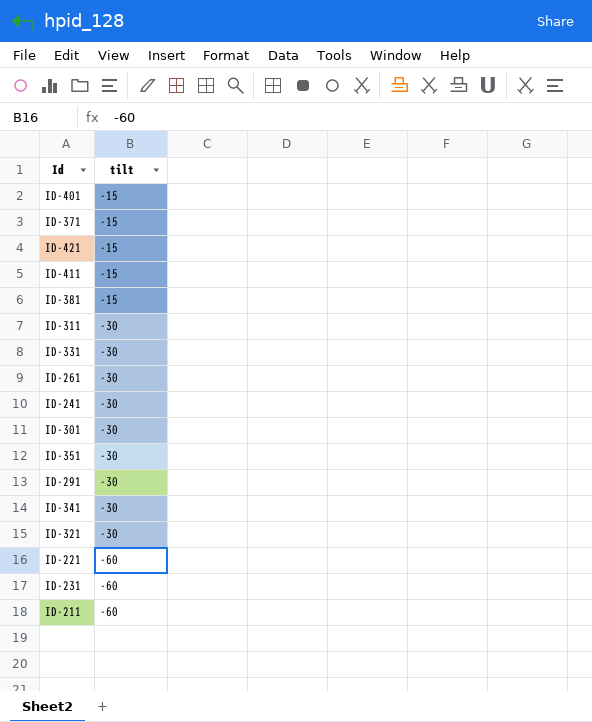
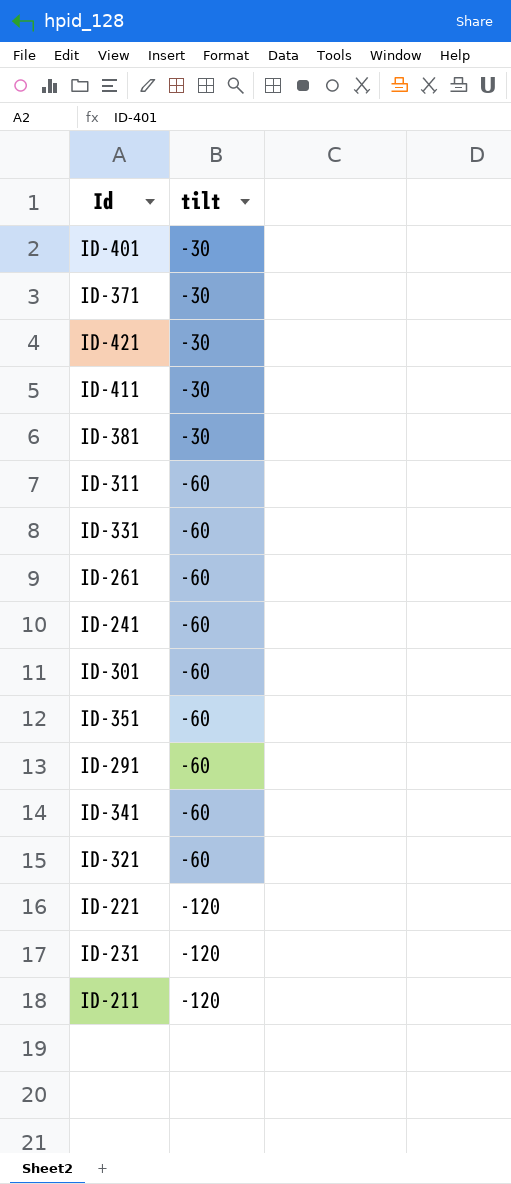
ID-401 | tilt: -15 -> -30
ID-371 | tilt: -15 -> -30
ID-421 | tilt: -15 -> -30
ID-411 | tilt: -15 -> -30
ID-381 | tilt: -15 -> -30
ID-311 | tilt: -30 -> -60
ID-331 | tilt: -30 -> -60
ID-261 | tilt: -30 -> -60
ID-241 | tilt: -30 -> -60
ID-301 | tilt: -30 -> -60
ID-351 | tilt: -30 -> -60
ID-291 | tilt: -30 -> -60
ID-341 | tilt: -30 -> -60
ID-321 | tilt: -30 -> -60
ID-221 | tilt: -60 -> -120
ID-231 | tilt: -60 -> -120
ID-211 | tilt: -60 -> -120

